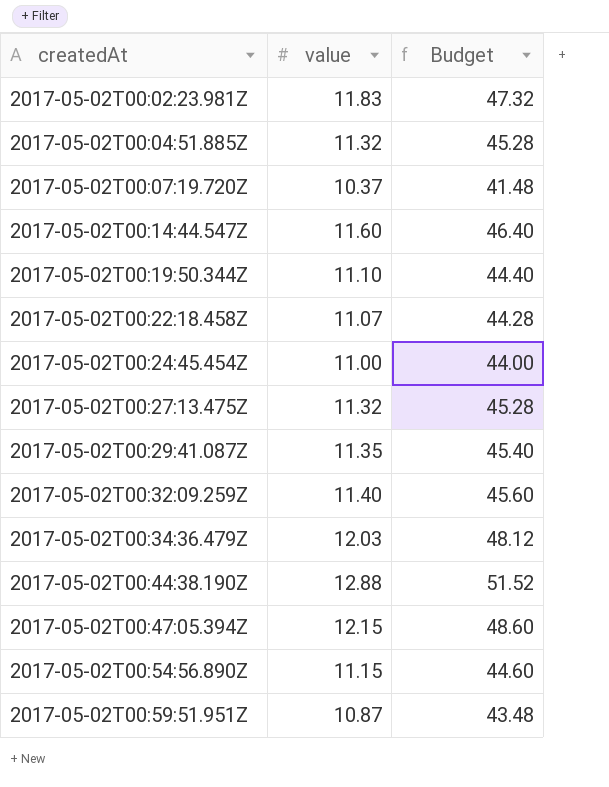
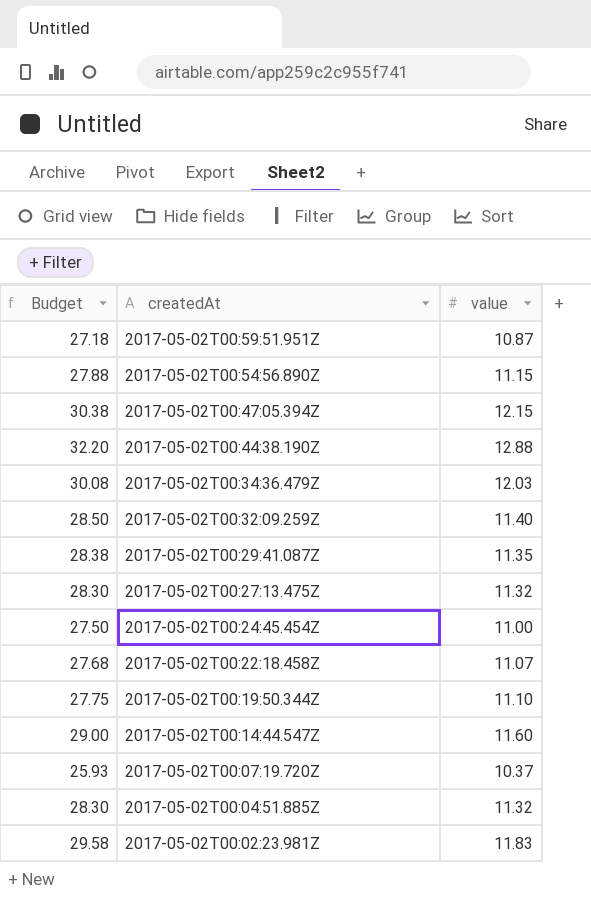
row order: createdAt ascending -> createdAt descending
column Budget | formula: [value] * 4 -> [value] * 2.5
column Budget | position: 3 -> 1

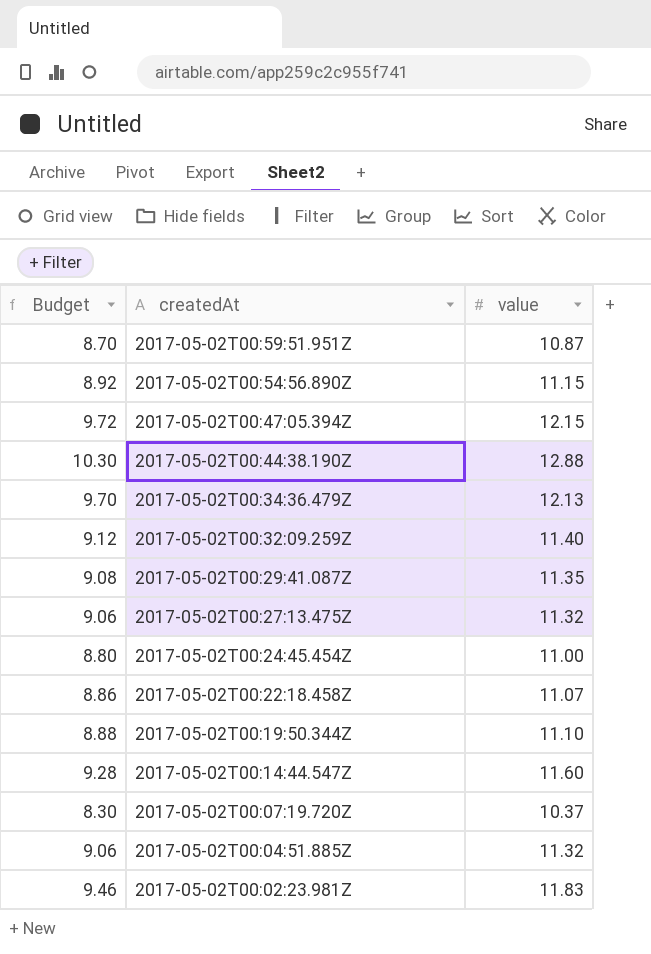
column Budget | formula: [value] * 2.5 -> [value] * 0.8
2017-05-02T00:34:36.479Z | value: 12.03 -> 12.13

